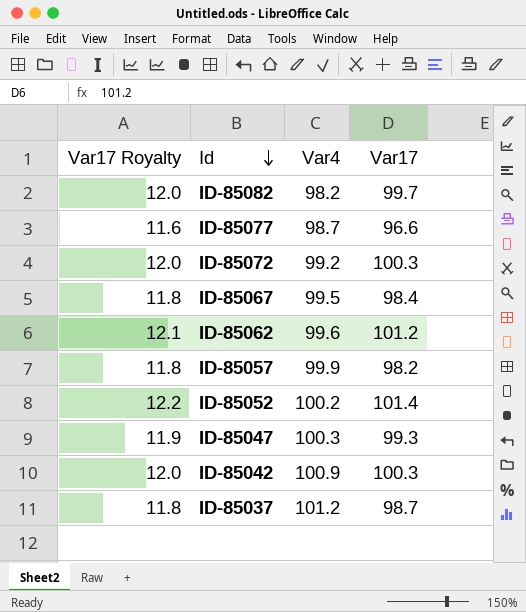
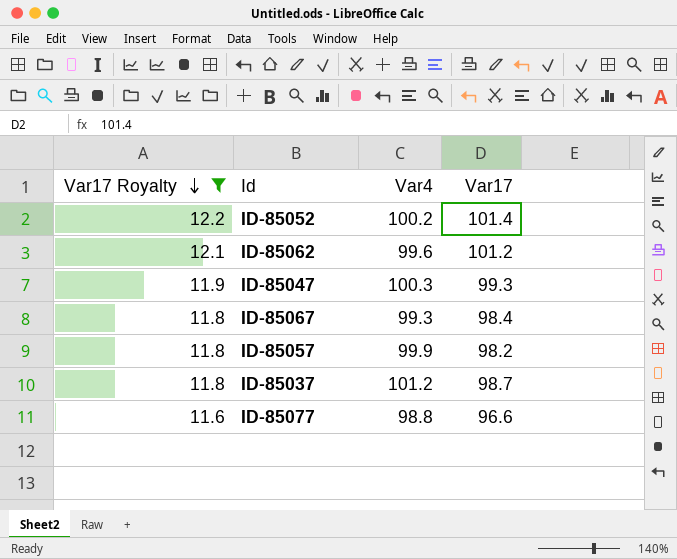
filter: none -> Var17 Royalty != 12.0
row order: Id descending -> Var17 Royalty descending
ID-85067 | Var4: 99.5 -> 99.3
ID-85077 | Var4: 98.7 -> 98.8

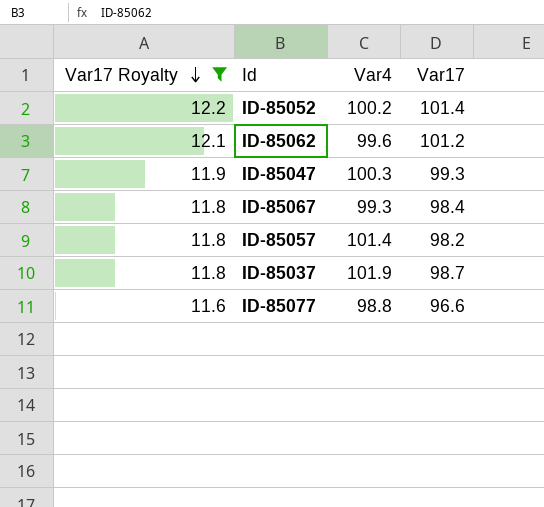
ID-85057 | Var4: 99.9 -> 101.4
ID-85037 | Var4: 101.2 -> 101.9

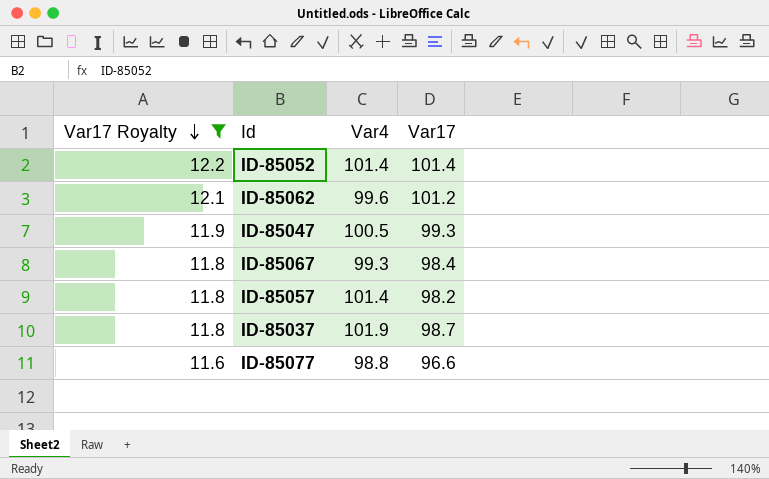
ID-85052 | Var4: 100.2 -> 101.4
ID-85047 | Var4: 100.3 -> 100.5

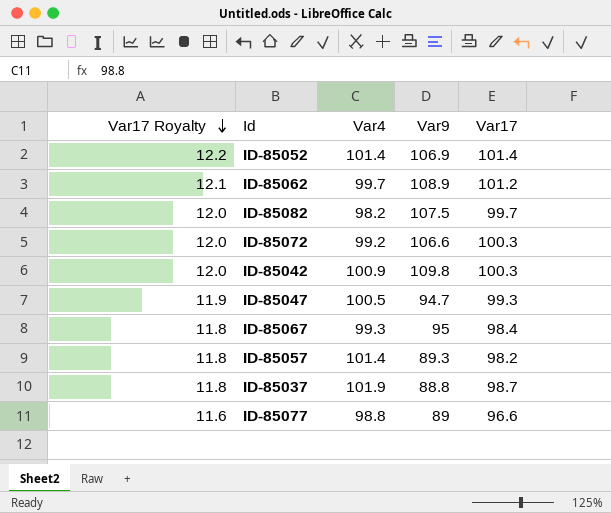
filter: Var17 Royalty != 12.0 -> none
column Var9 | position: none -> 4
ID-85062 | Var4: 99.6 -> 99.7

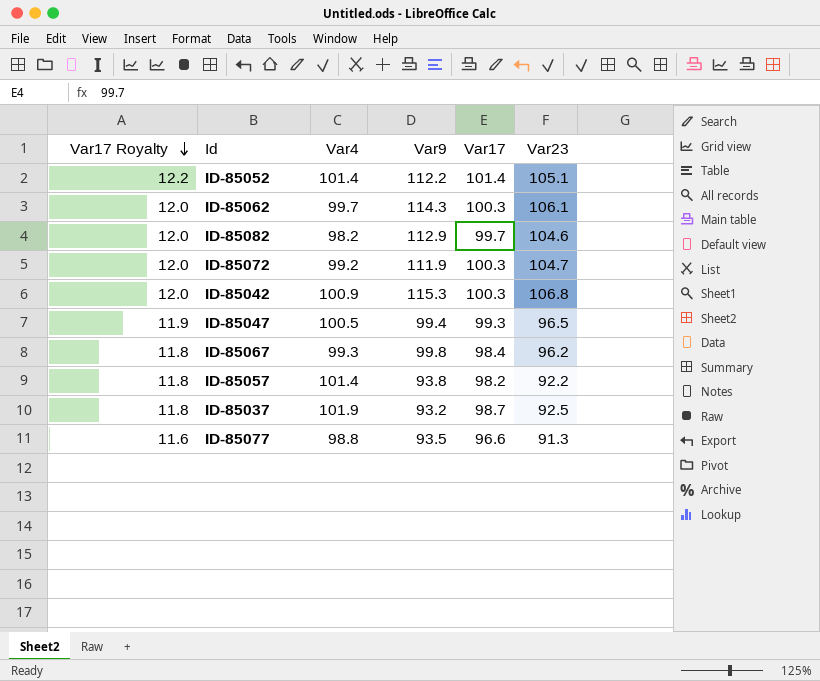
column Var23 | position: none -> 6
ID-85052 | Var9: 106.9 -> 112.2
ID-85062 | Var17 Royalty: 12.1 -> 12.0
ID-85062 | Var9: 108.9 -> 114.3
ID-85062 | Var17: 101.2 -> 100.3
ID-85082 | Var9: 107.5 -> 112.9
ID-85072 | Var9: 106.6 -> 111.9
ID-85042 | Var9: 109.8 -> 115.3
ID-85047 | Var9: 94.7 -> 99.4
ID-85067 | Var9: 95 -> 99.8
ID-85057 | Var9: 89.3 -> 93.8
ID-85037 | Var9: 88.8 -> 93.2
ID-85077 | Var9: 89 -> 93.5

